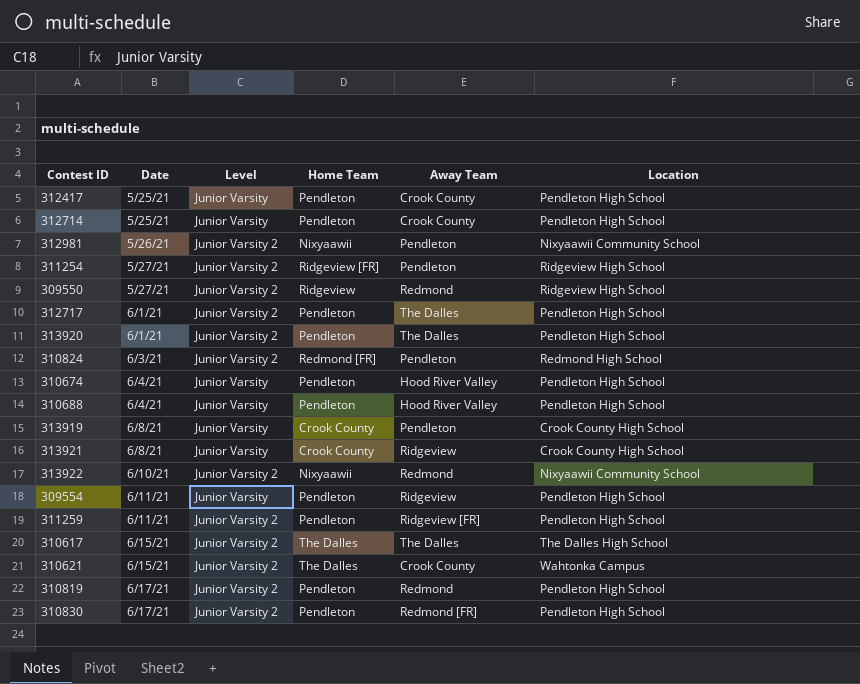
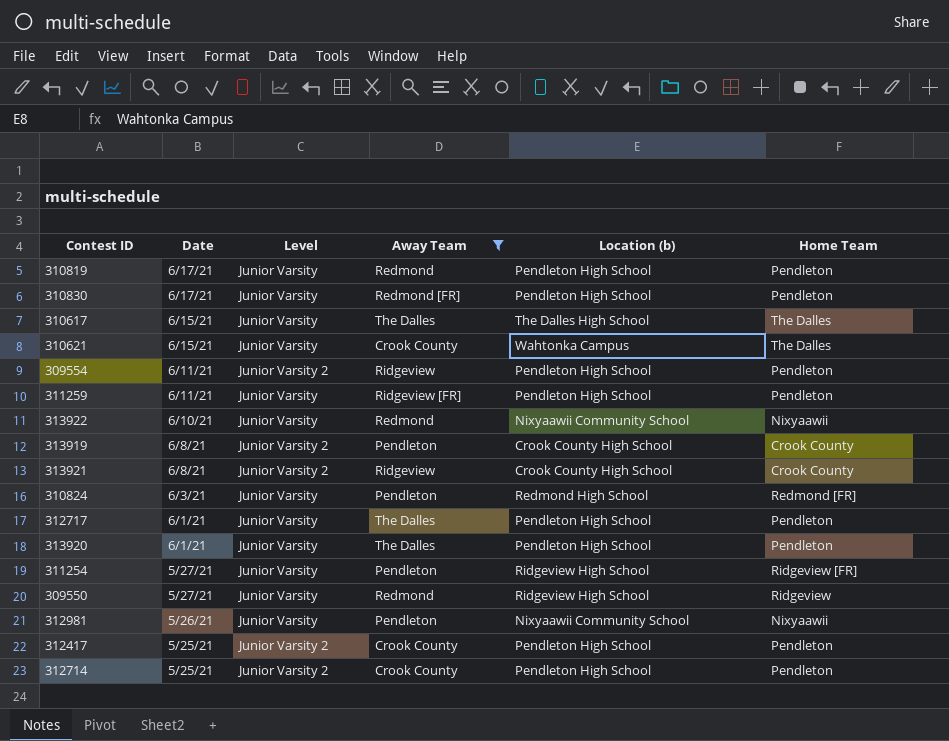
filter: none -> Away Team != Hood River Valley
row order: Date ascending -> Date descending
column name: Location -> Location (b)
column Home Team | position: 4 -> 6
310819 | Level: Junior Varsity 2 -> Junior Varsity
310830 | Level: Junior Varsity 2 -> Junior Varsity
310617 | Level: Junior Varsity 2 -> Junior Varsity
310621 | Level: Junior Varsity 2 -> Junior Varsity
309554 | Level: Junior Varsity -> Junior Varsity 2
311259 | Level: Junior Varsity 2 -> Junior Varsity
313922 | Level: Junior Varsity 2 -> Junior Varsity
313919 | Level: Junior Varsity -> Junior Varsity 2
313921 | Level: Junior Varsity -> Junior Varsity 2
310824 | Level: Junior Varsity 2 -> Junior Varsity
312717 | Level: Junior Varsity 2 -> Junior Varsity
313920 | Level: Junior Varsity 2 -> Junior Varsity
311254 | Level: Junior Varsity 2 -> Junior Varsity
309550 | Level: Junior Varsity 2 -> Junior Varsity
312981 | Level: Junior Varsity 2 -> Junior Varsity
312417 | Level: Junior Varsity -> Junior Varsity 2
312714 | Level: Junior Varsity -> Junior Varsity 2

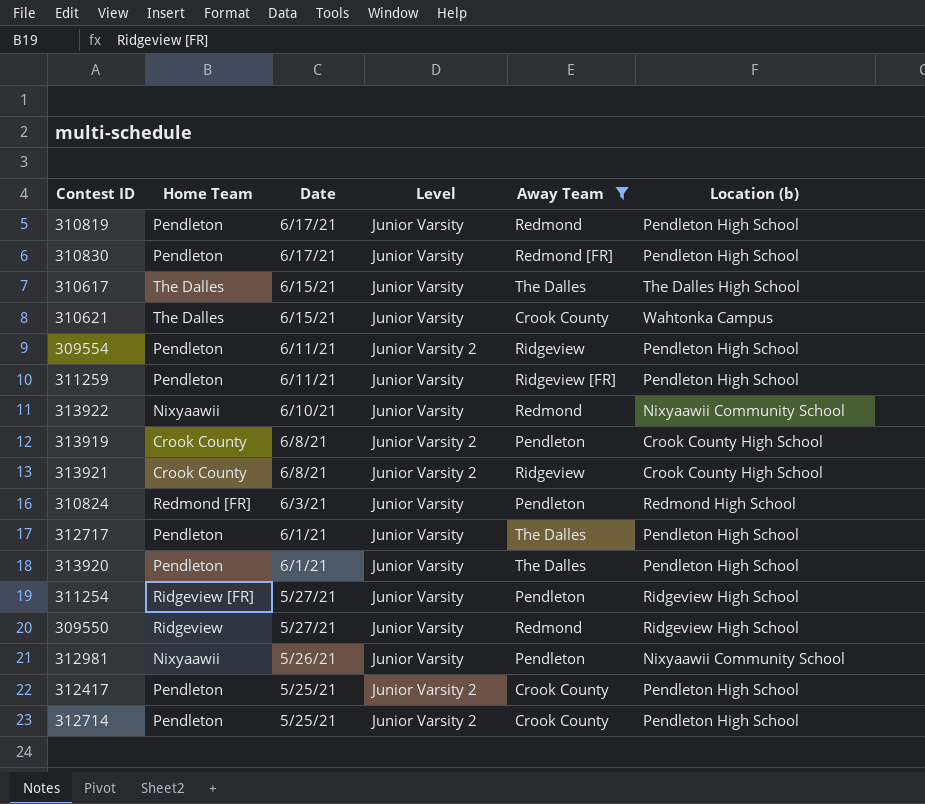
column Home Team | position: 6 -> 2

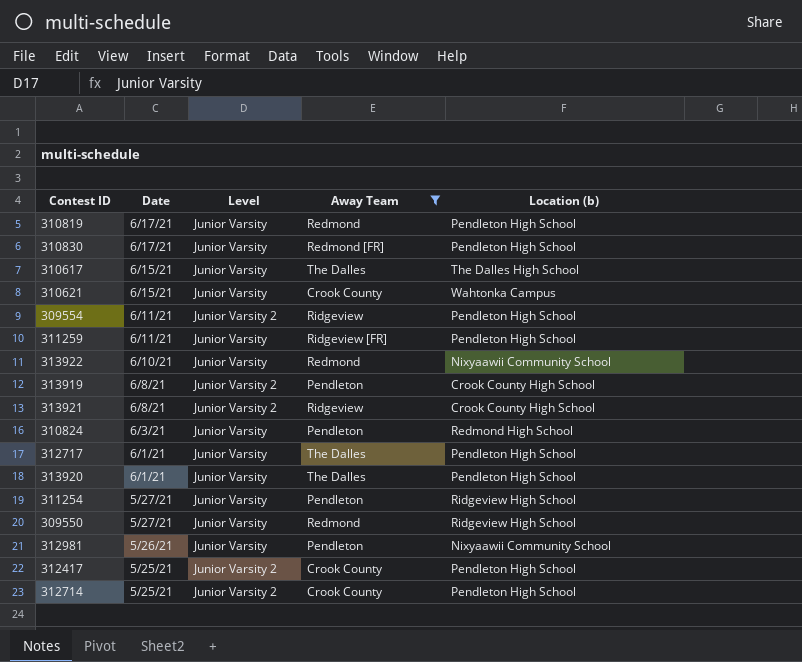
column Home Team | position: 2 -> none

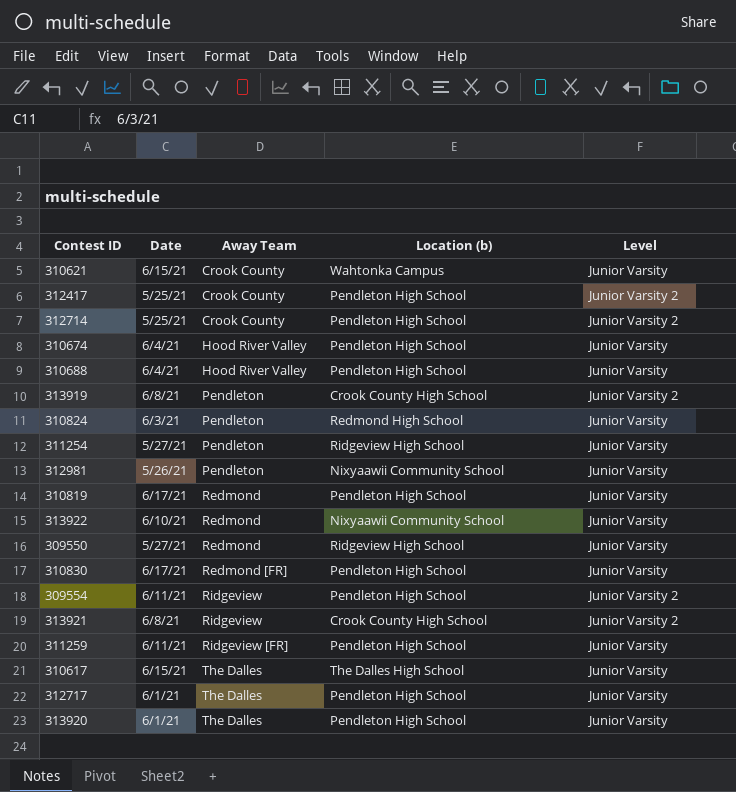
filter: Away Team != Hood River Valley -> none
row order: Date descending -> Away Team ascending
column Level | position: 3 -> 5

